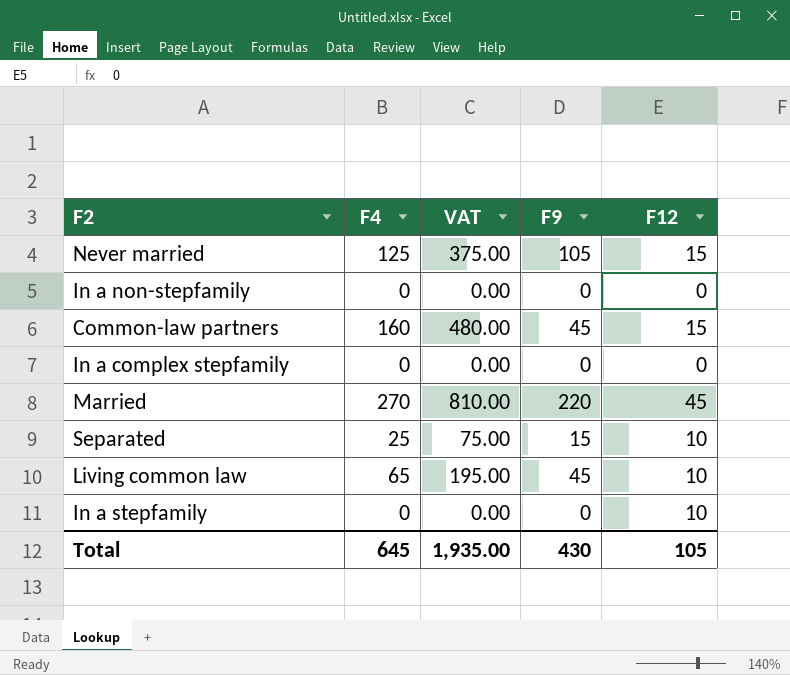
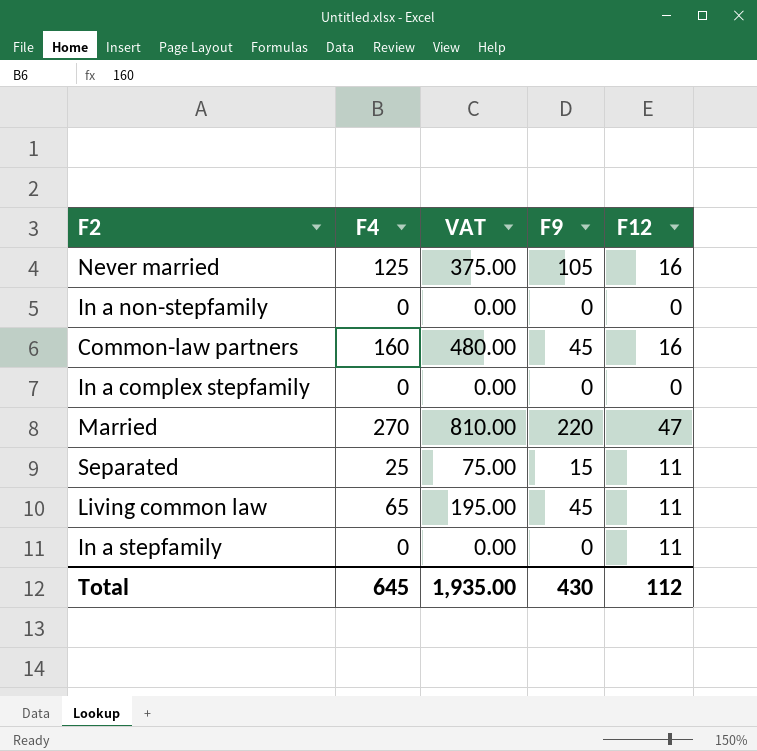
Never married | F12: 15 -> 16
Common-law partners | F12: 15 -> 16
Married | F12: 45 -> 47
Separated | F12: 10 -> 11
Living common law | F12: 10 -> 11
In a stepfamily | F12: 10 -> 11
Total | F12: 105 -> 112

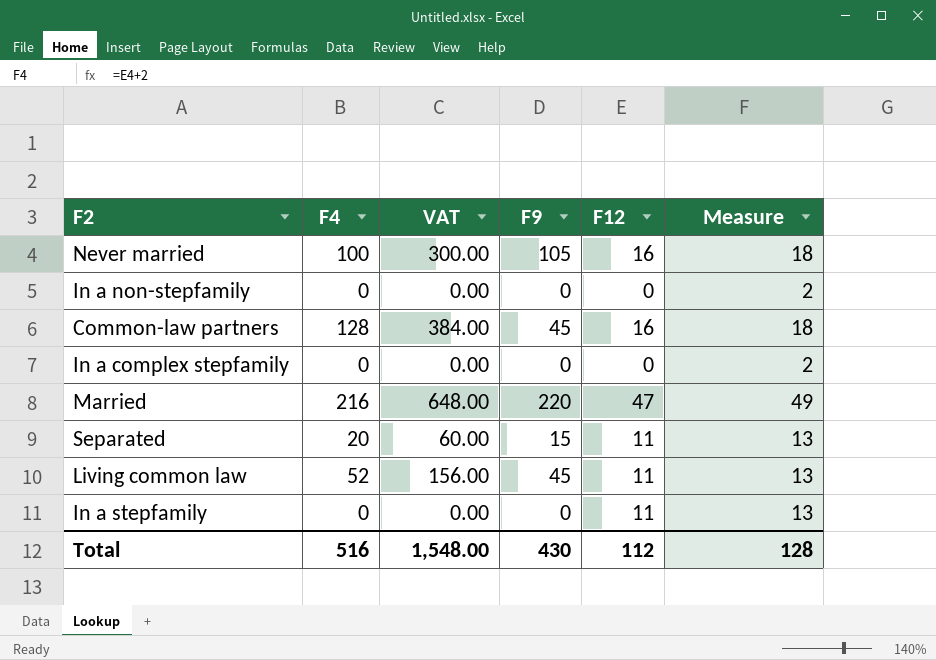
column Measure | formula: none -> [F12] + 2
Never married | F4: 125 -> 100
Never married | VAT: 375.00 -> 300.00
Common-law partners | F4: 160 -> 128
Common-law partners | VAT: 480.00 -> 384.00
Married | F4: 270 -> 216
Married | VAT: 810.00 -> 648.00
Separated | F4: 25 -> 20
Separated | VAT: 75.00 -> 60.00
Living common law | F4: 65 -> 52
Living common law | VAT: 195.00 -> 156.00
Total | F4: 645 -> 516
Total | VAT: 1,935.00 -> 1,548.00

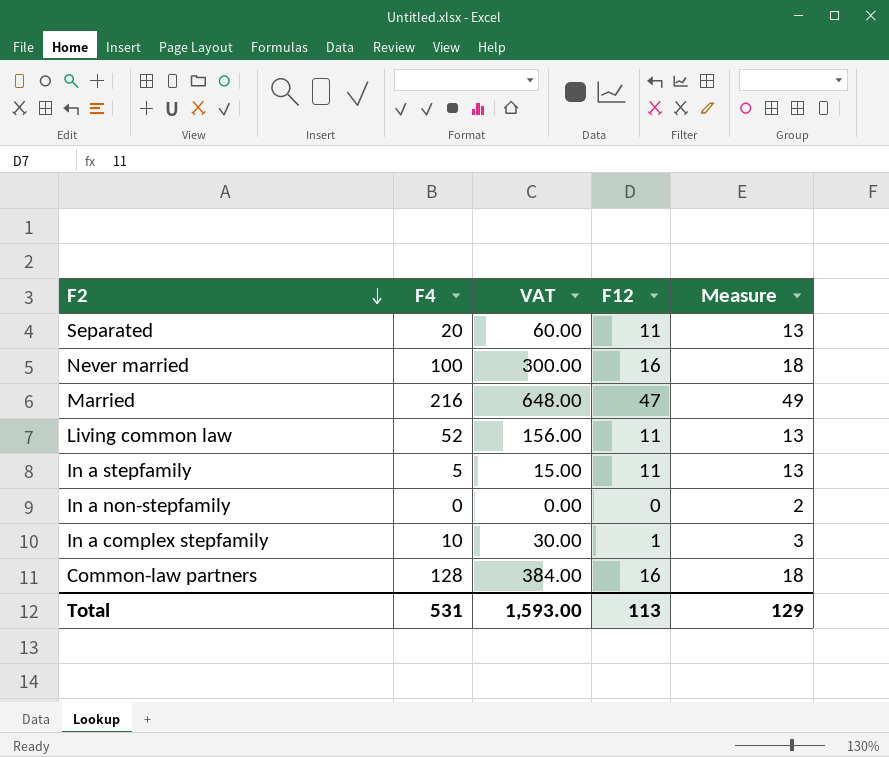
row order: none -> F2 descending
column F9 | position: 4 -> none
In a stepfamily | F4: 0 -> 5
In a stepfamily | VAT: 0.00 -> 15.00
In a complex stepfamily | F4: 0 -> 10
In a complex stepfamily | VAT: 0.00 -> 30.00
In a complex stepfamily | F12: 0 -> 1
In a complex stepfamily | Measure: 2 -> 3
Total | F4: 516 -> 531
Total | VAT: 1,548.00 -> 1,593.00
Total | F12: 112 -> 113
Total | Measure: 128 -> 129

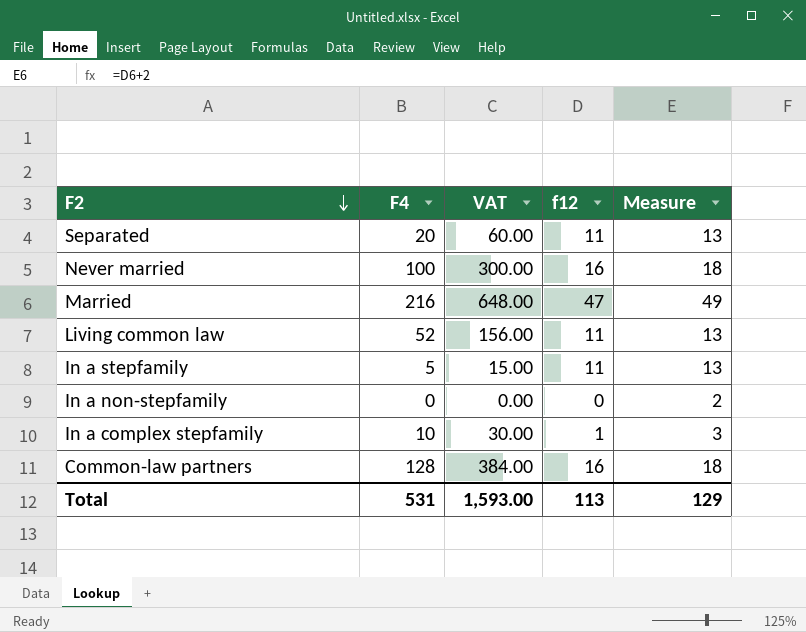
column name: F12 -> f12

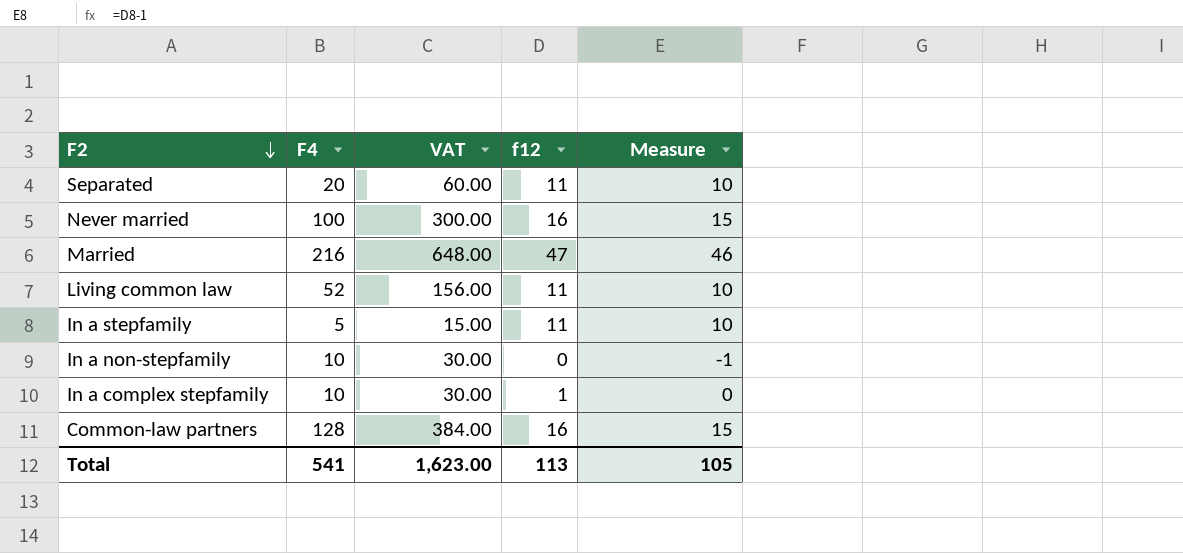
column Measure | formula: [f12] + 2 -> [f12] - 1
In a non-stepfamily | F4: 0 -> 10
In a non-stepfamily | VAT: 0.00 -> 30.00
Total | F4: 531 -> 541
Total | VAT: 1,593.00 -> 1,623.00
Total | Measure: 129 -> 105

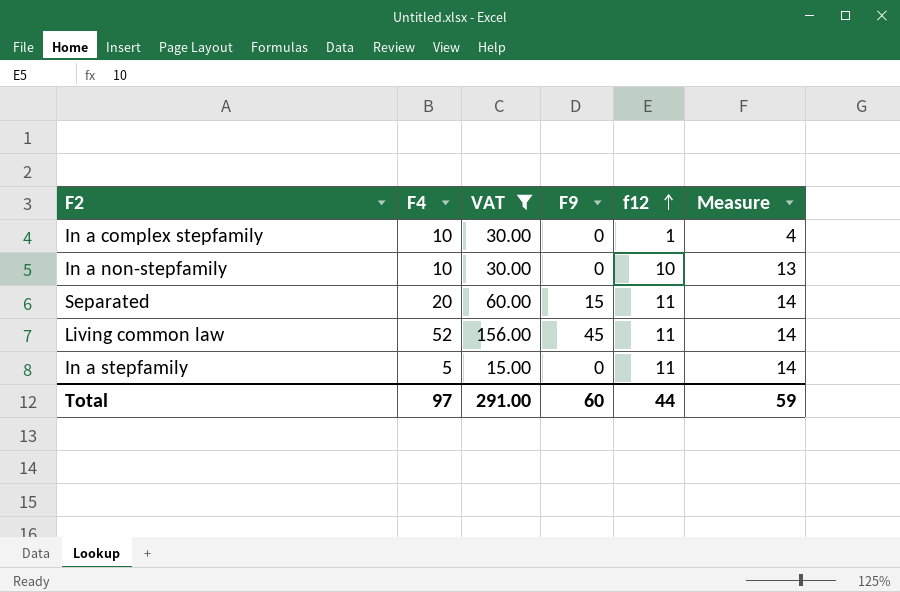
filter: none -> VAT <= 156.00
row order: F2 descending -> f12 ascending
column F9 | position: none -> 4
column Measure | formula: [f12] - 1 -> [f12] + 3
In a non-stepfamily | f12: 0 -> 10
Total | F4: 541 -> 97
Total | VAT: 1,623.00 -> 291.00
Total | f12: 113 -> 44
Total | Measure: 105 -> 59

